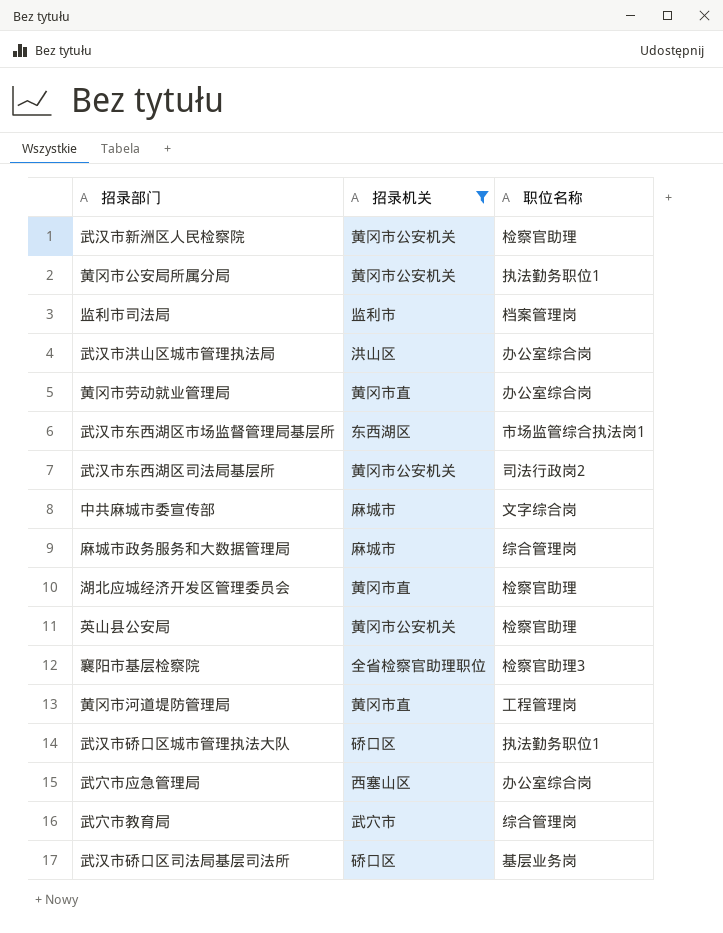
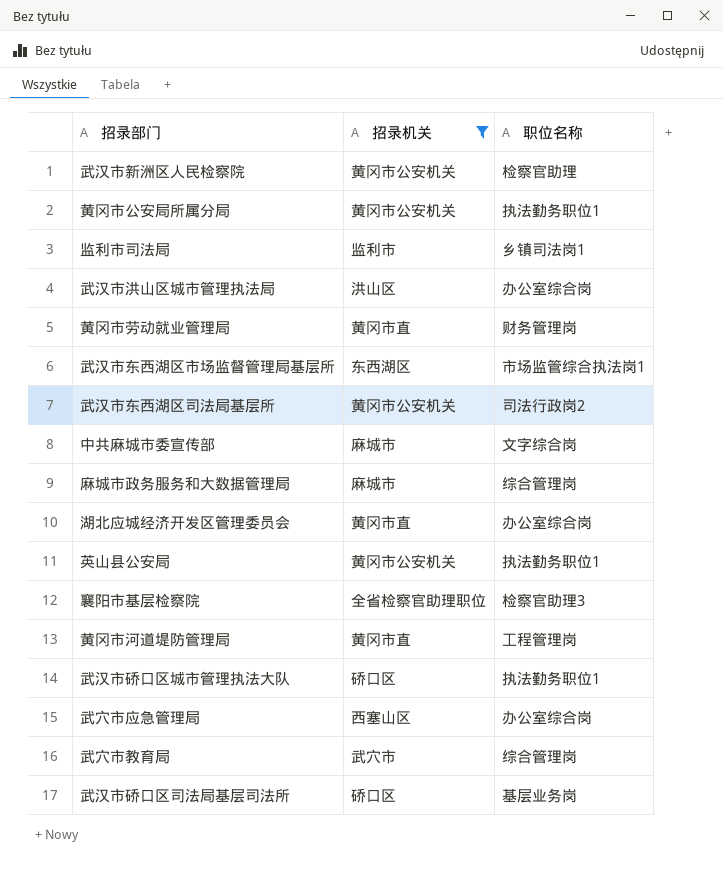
监利市司法局 | 职位名称: 档案管理岗 -> 乡镇司法岗1
黄冈市劳动就业管理局 | 职位名称: 办公室综合岗 -> 财务管理岗
湖北应城经济开发区管理委员会 | 职位名称: 检察官助理 -> 办公室综合岗
英山县公安局 | 职位名称: 检察官助理 -> 执法勤务职位1

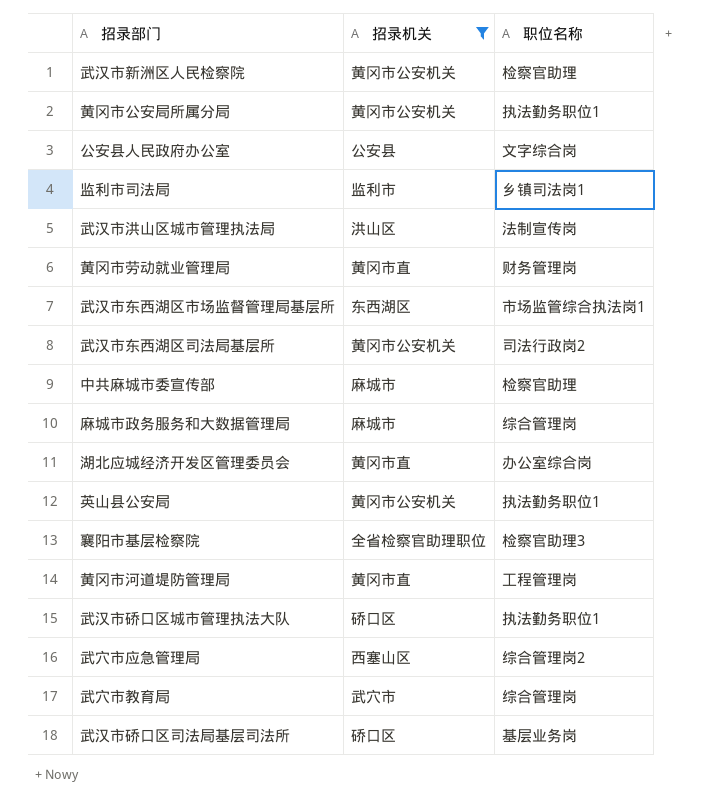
row 公安县人民政府办公室: none -> 公安县 | 文字综合岗
武汉市洪山区城市管理执法局 | 职位名称: 办公室综合岗 -> 法制宣传岗
中共麻城市委宣传部 | 职位名称: 文字综合岗 -> 检察官助理
武穴市应急管理局 | 职位名称: 办公室综合岗 -> 综合管理岗2

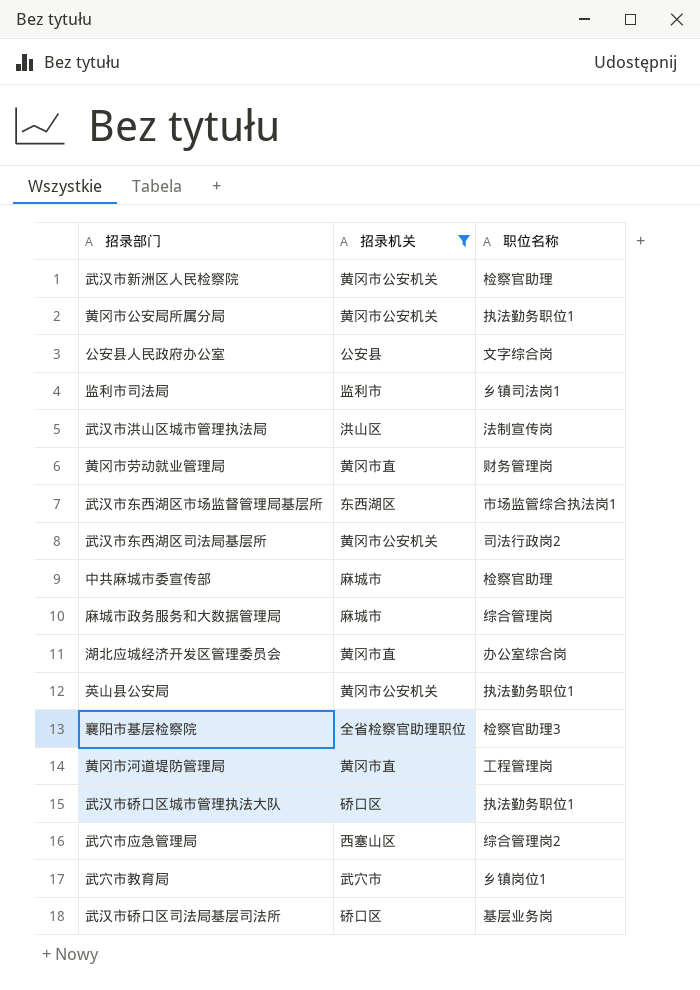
武穴市教育局 | 职位名称: 综合管理岗 -> 乡镇岗位1

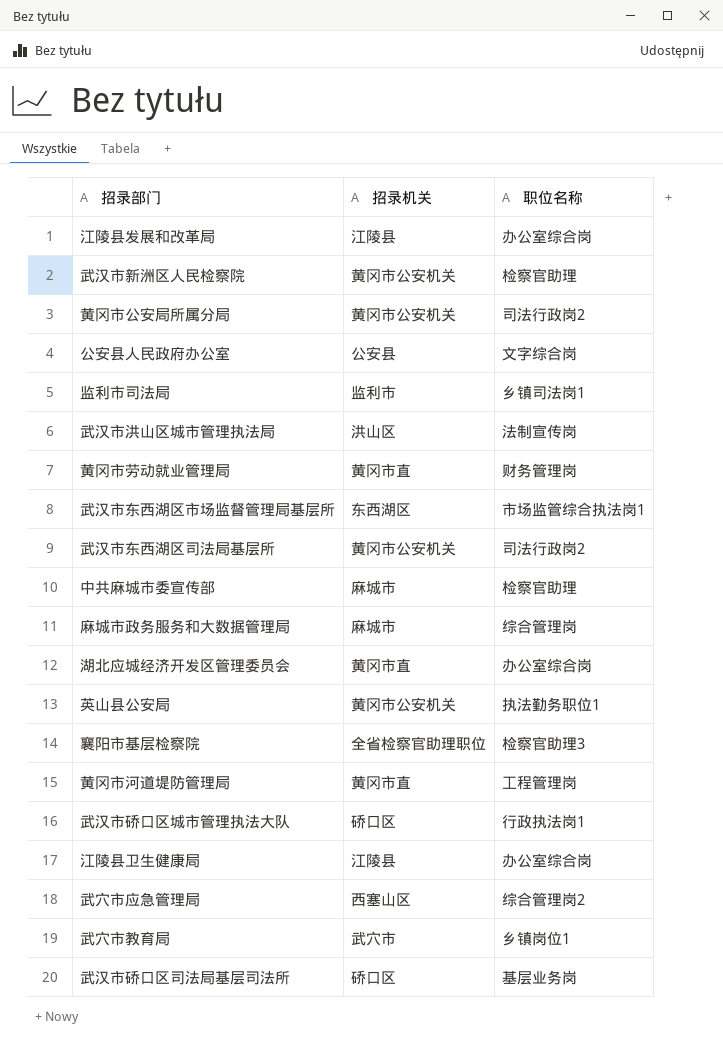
filter: 招录机关 != 江陵县 -> none
黄冈市公安局所属分局 | 职位名称: 执法勤务职位1 -> 司法行政岗2
武汉市硚口区城市管理执法大队 | 职位名称: 执法勤务职位1 -> 行政执法岗1

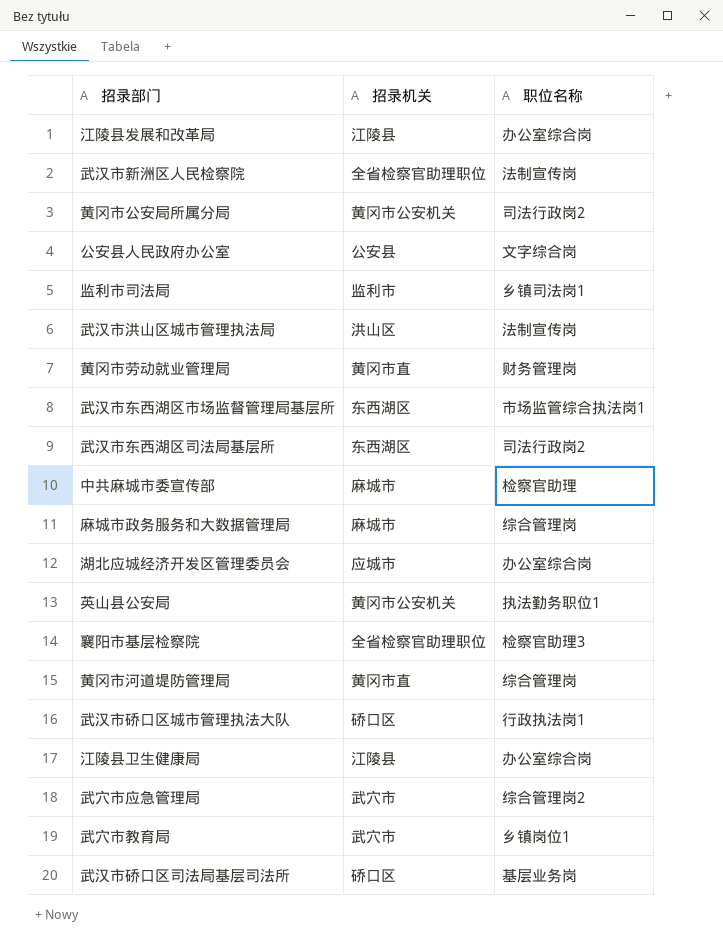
武汉市新洲区人民检察院 | 招录机关: 黄冈市公安机关 -> 全省检察官助理职位
武汉市新洲区人民检察院 | 职位名称: 检察官助理 -> 法制宣传岗
武汉市东西湖区司法局基层所 | 招录机关: 黄冈市公安机关 -> 东西湖区
湖北应城经济开发区管理委员会 | 招录机关: 黄冈市直 -> 应城市
黄冈市河道堤防管理局 | 职位名称: 工程管理岗 -> 综合管理岗
武穴市应急管理局 | 招录机关: 西塞山区 -> 武穴市

